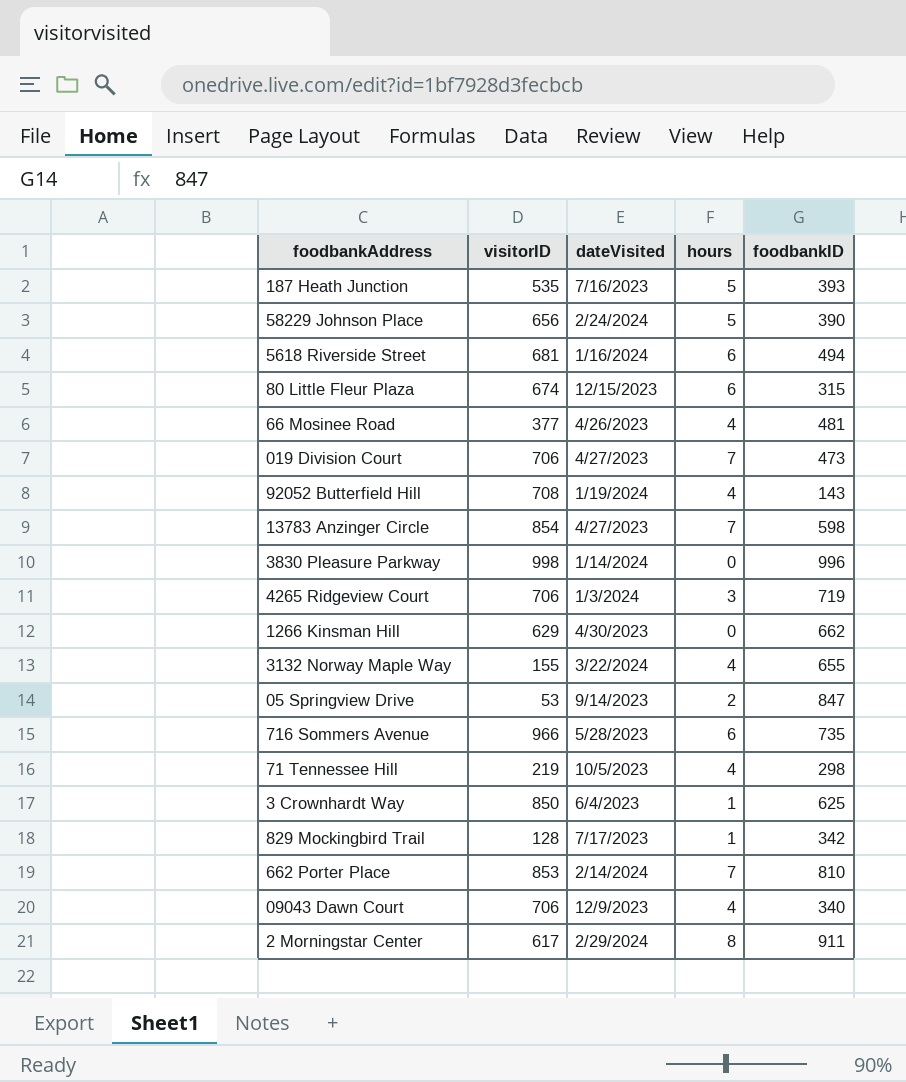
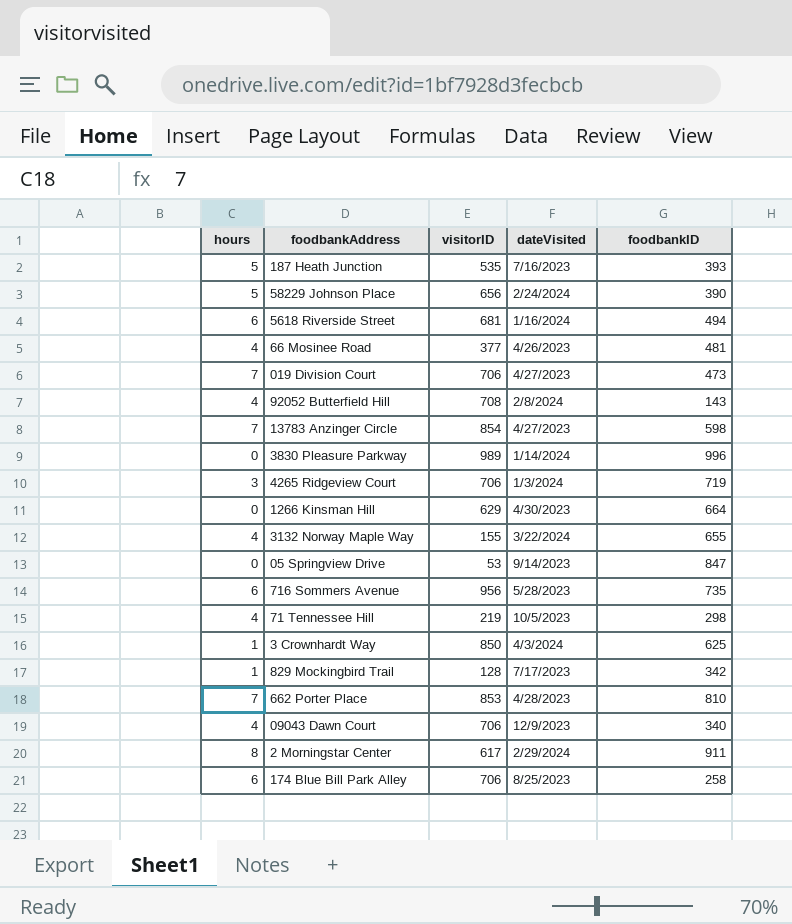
column hours | position: 4 -> 1
row 80 Little Fleur Plaza: 674 | 12/15/2023 | 6 | 315 -> none
92052 Butterfield Hill | dateVisited: 1/19/2024 -> 2/8/2024
3830 Pleasure Parkway | visitorID: 998 -> 989
1266 Kinsman Hill | foodbankID: 662 -> 664
05 Springview Drive | hours: 2 -> 0
716 Sommers Avenue | visitorID: 966 -> 956
3 Crownhardt Way | dateVisited: 6/4/2023 -> 4/3/2024
662 Porter Place | dateVisited: 2/14/2024 -> 4/28/2023
row 174 Blue Bill Park Alley: none -> 6 | 706 | 8/25/2023 | 258

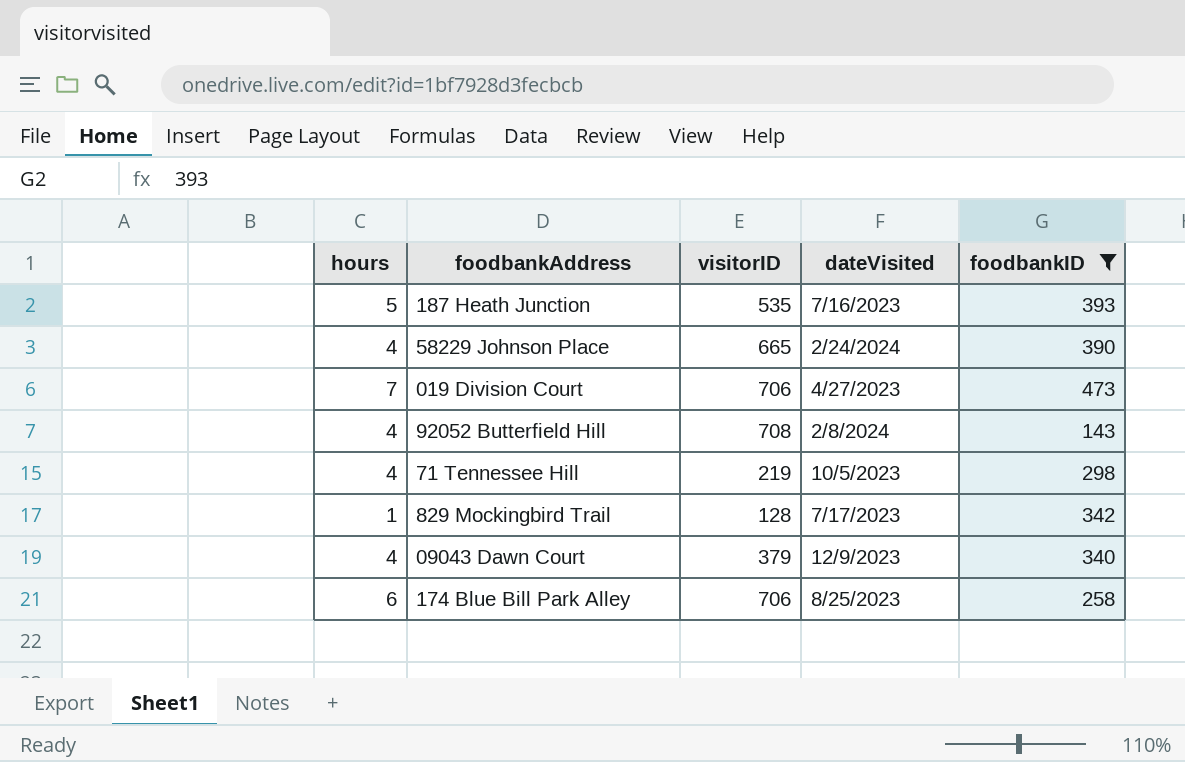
filter: none -> foodbankID <= 473
58229 Johnson Place | hours: 5 -> 4
58229 Johnson Place | visitorID: 656 -> 665
09043 Dawn Court | visitorID: 706 -> 379

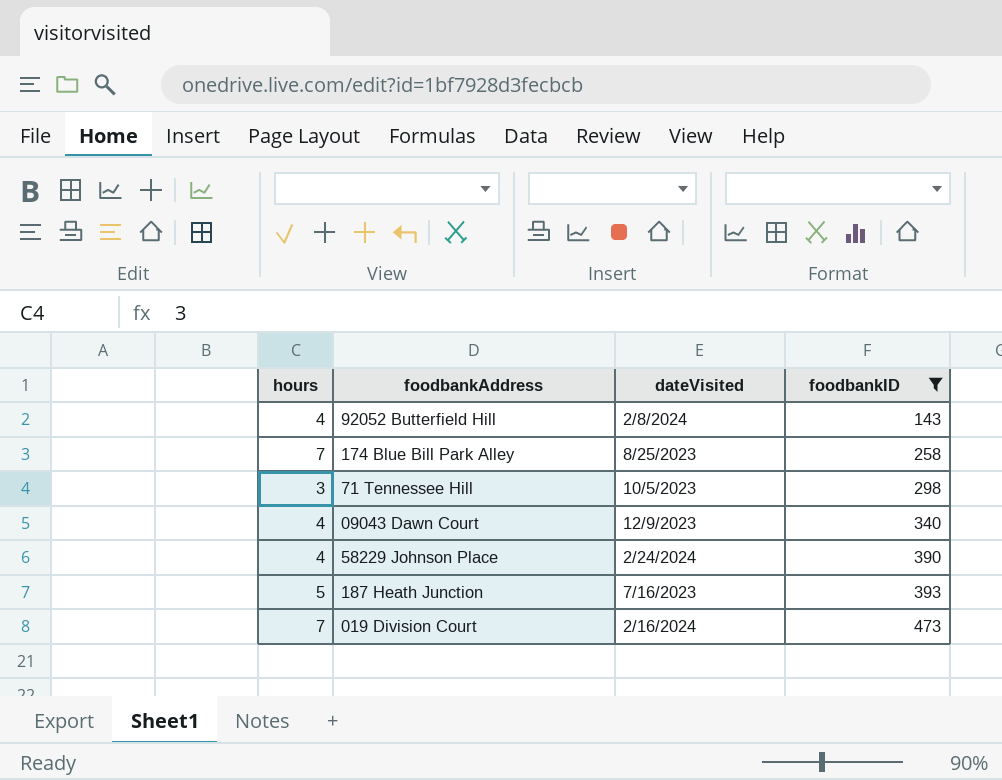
row order: none -> foodbankID ascending
column visitorID | position: 3 -> none
row 829 Mockingbird Trail: 1 | 128 | 7/17/2023 | 342 -> none
174 Blue Bill Park Alley | hours: 6 -> 7
71 Tennessee Hill | hours: 4 -> 3
019 Division Court | dateVisited: 4/27/2023 -> 2/16/2024

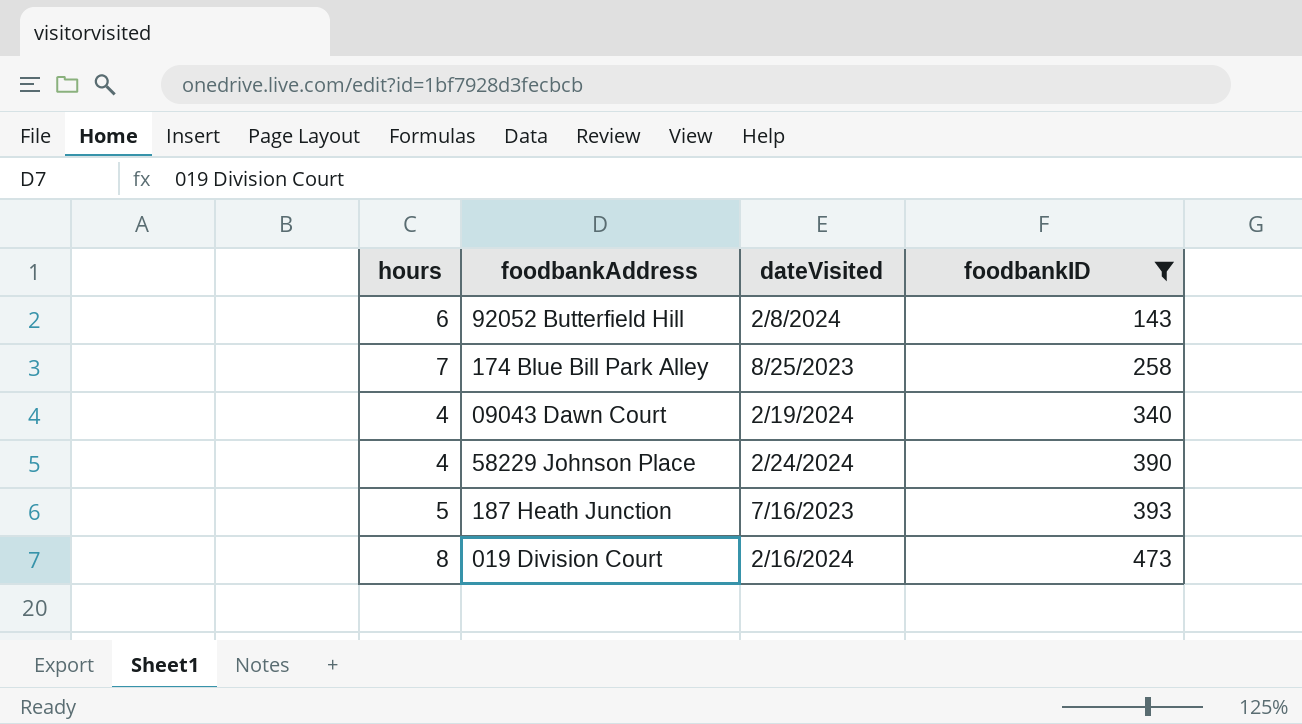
row 71 Tennessee Hill: 3 | 10/5/2023 | 298 -> none
92052 Butterfield Hill | hours: 4 -> 6
09043 Dawn Court | dateVisited: 12/9/2023 -> 2/19/2024
019 Division Court | hours: 7 -> 8

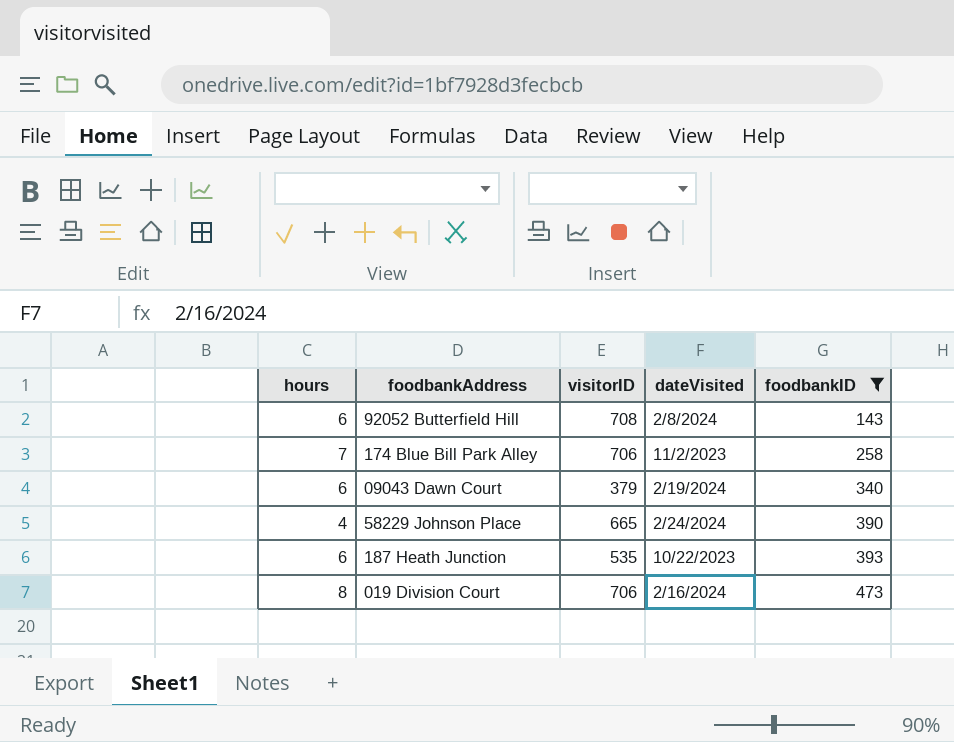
column visitorID | position: none -> 3
174 Blue Bill Park Alley | dateVisited: 8/25/2023 -> 11/2/2023
09043 Dawn Court | hours: 4 -> 6
187 Heath Junction | hours: 5 -> 6
187 Heath Junction | dateVisited: 7/16/2023 -> 10/22/2023

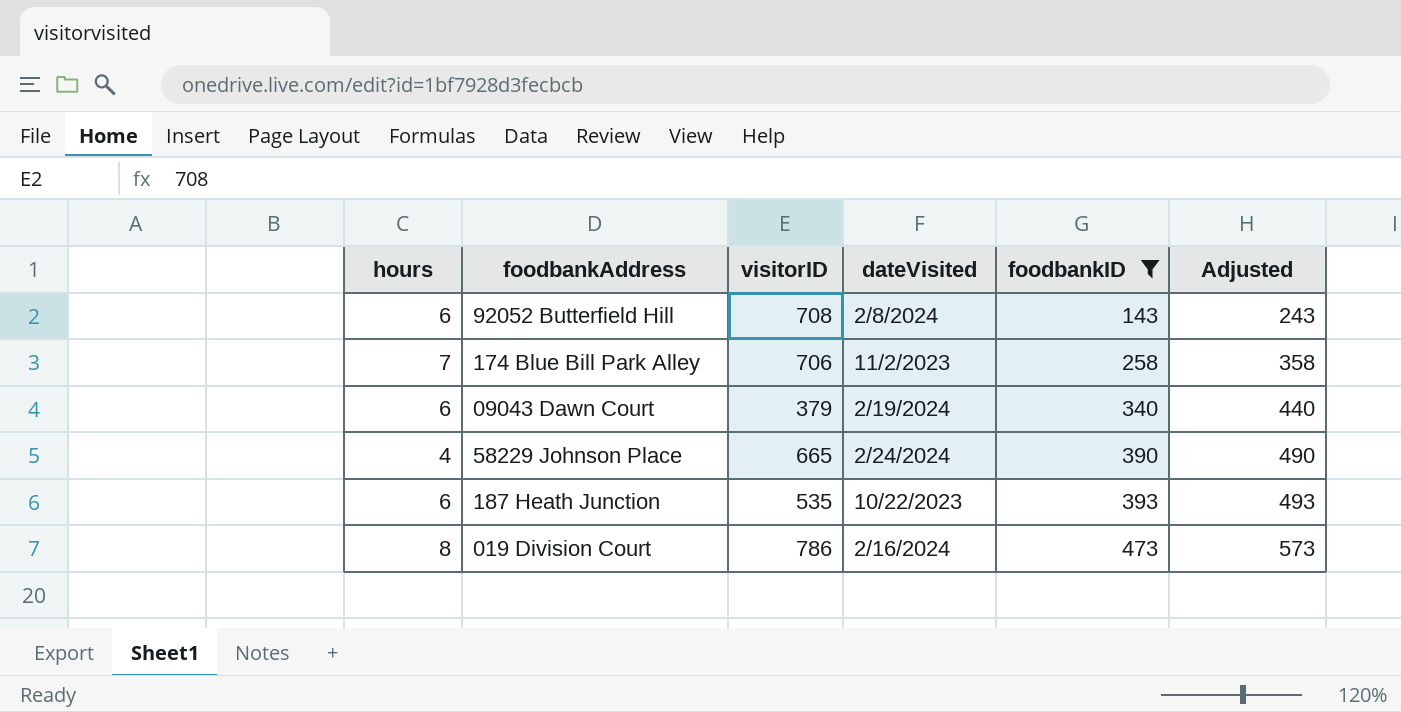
column Adjusted | formula: none -> [foodbankID] + 100
019 Division Court | visitorID: 706 -> 786

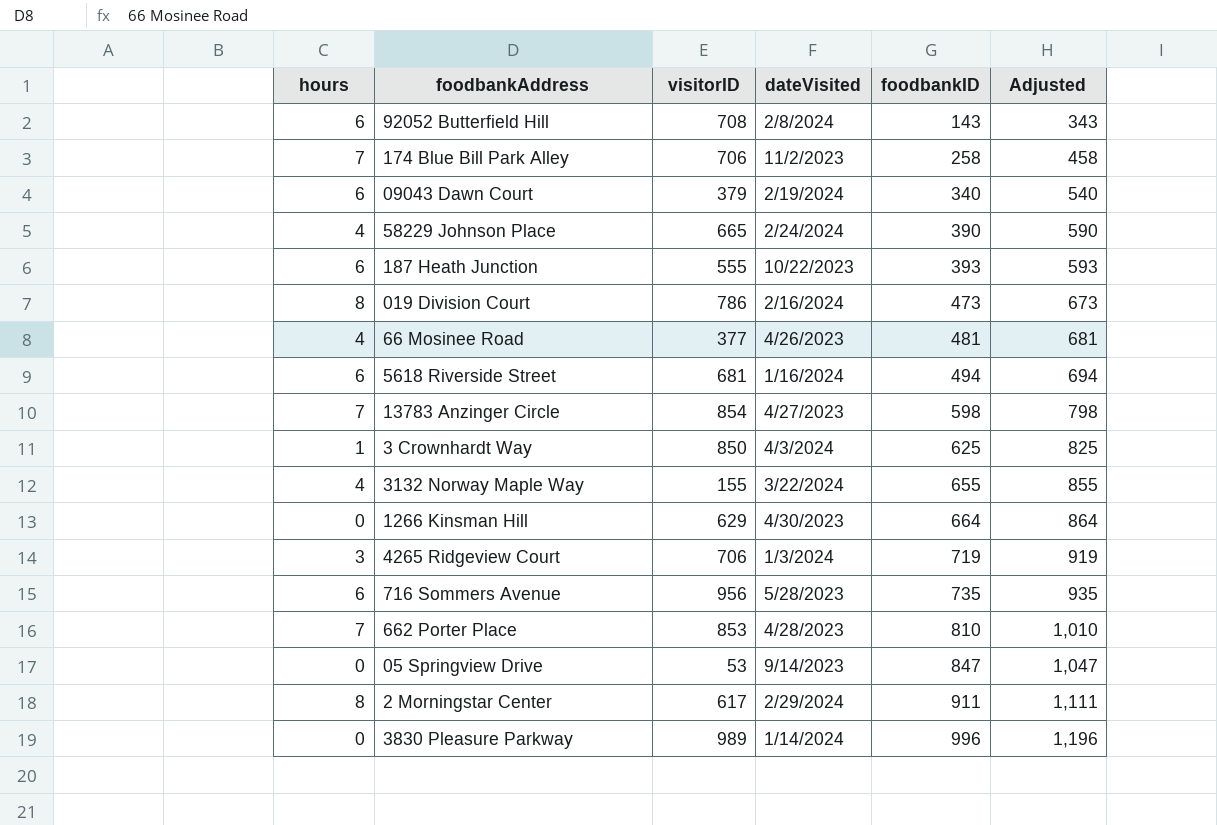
filter: foodbankID <= 473 -> none
column Adjusted | formula: [foodbankID] + 100 -> [foodbankID] + 200
187 Heath Junction | visitorID: 535 -> 555

